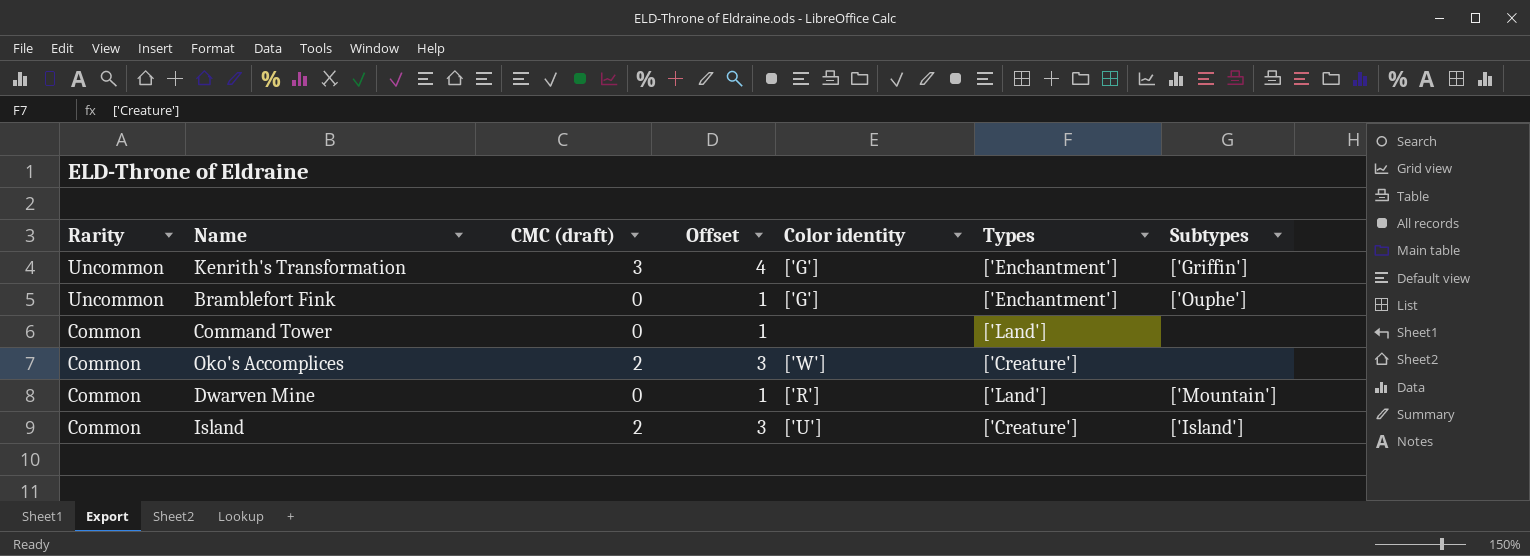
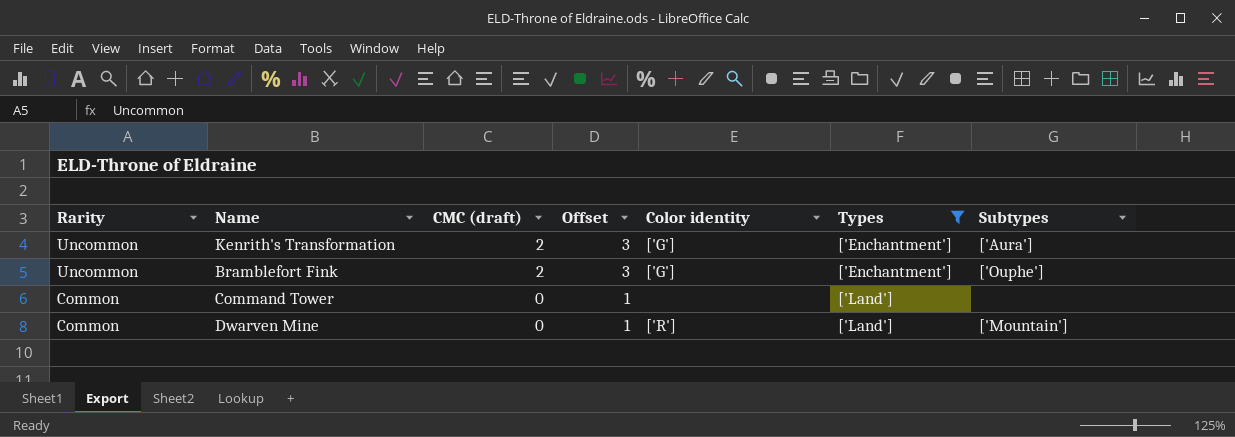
filter: none -> Types != ['Creature']
Kenrith's Transformation | CMC (draft): 3 -> 2
Kenrith's Transformation | Offset: 4 -> 3
Kenrith's Transformation | Subtypes: ['Griffin'] -> ['Aura']
Bramblefort Fink | CMC (draft): 0 -> 2
Bramblefort Fink | Offset: 1 -> 3

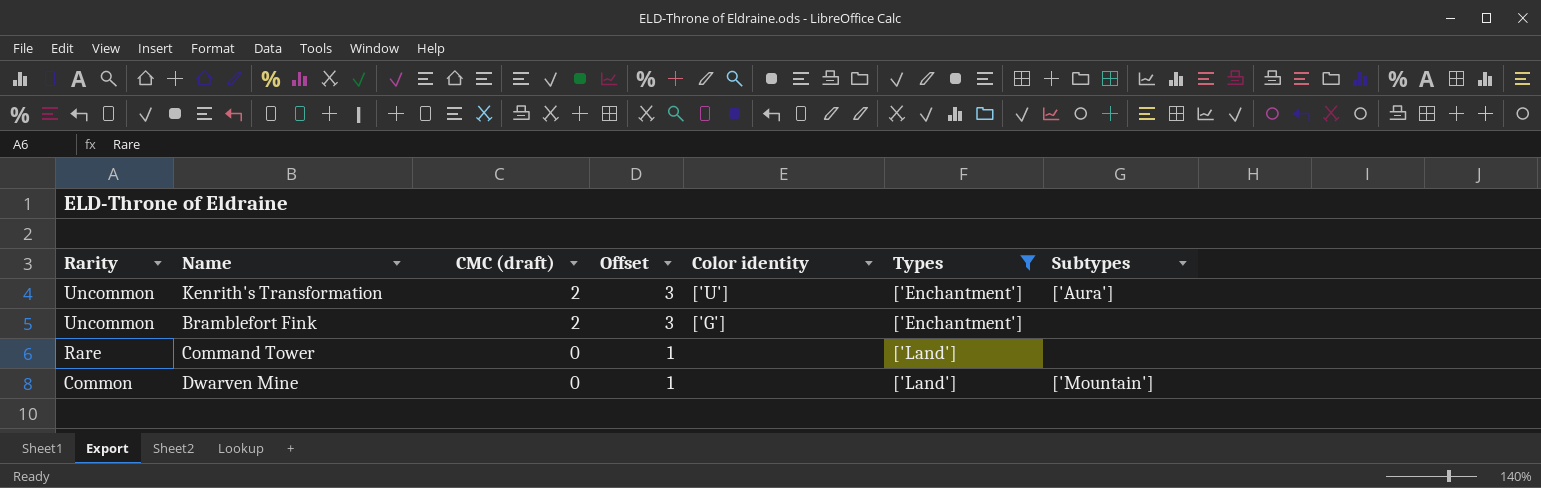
Kenrith's Transformation | Color identity: ['G'] -> ['U']
Bramblefort Fink | Subtypes: ['Ouphe'] -> none
Command Tower | Rarity: Common -> Rare
Dwarven Mine | Color identity: ['R'] -> none

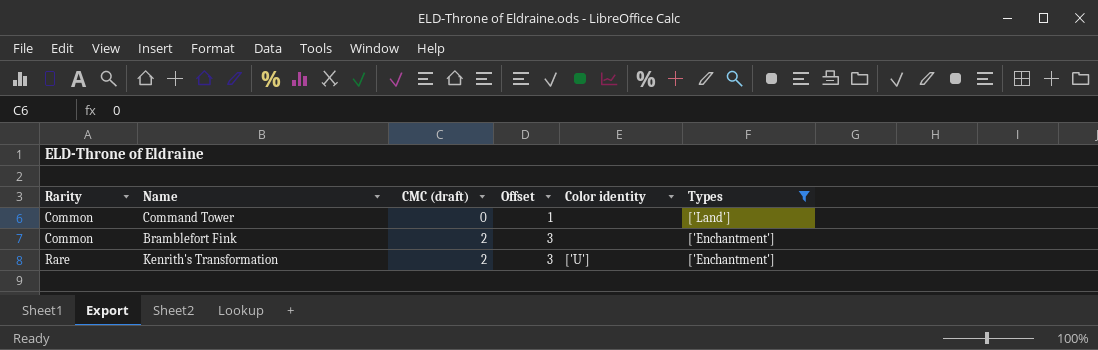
row order: Rarity descending -> Rarity ascending
column Subtypes | position: 7 -> none
row Dwarven Mine: Common | 0 | 1 | none | ['Land'] | ['Mountain'] -> none
Command Tower | Rarity: Rare -> Common
Bramblefort Fink | Rarity: Uncommon -> Common
Bramblefort Fink | Color identity: ['G'] -> none
Kenrith's Transformation | Rarity: Uncommon -> Rare

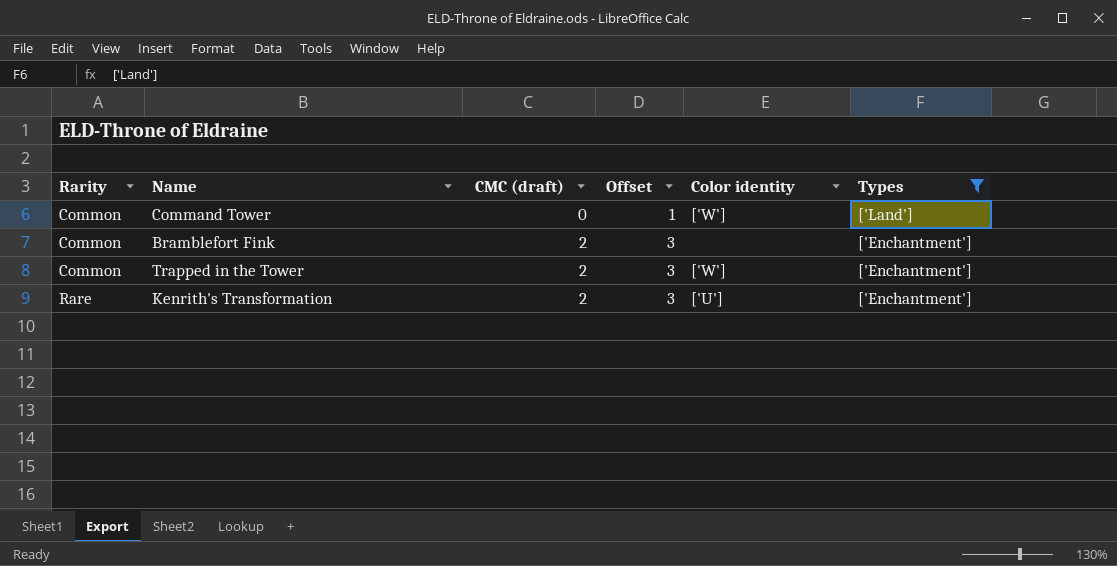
Command Tower | Color identity: none -> ['W']
row Trapped in the Tower: none -> Common | 2 | 3 | ['W'] | ['Enchantment']

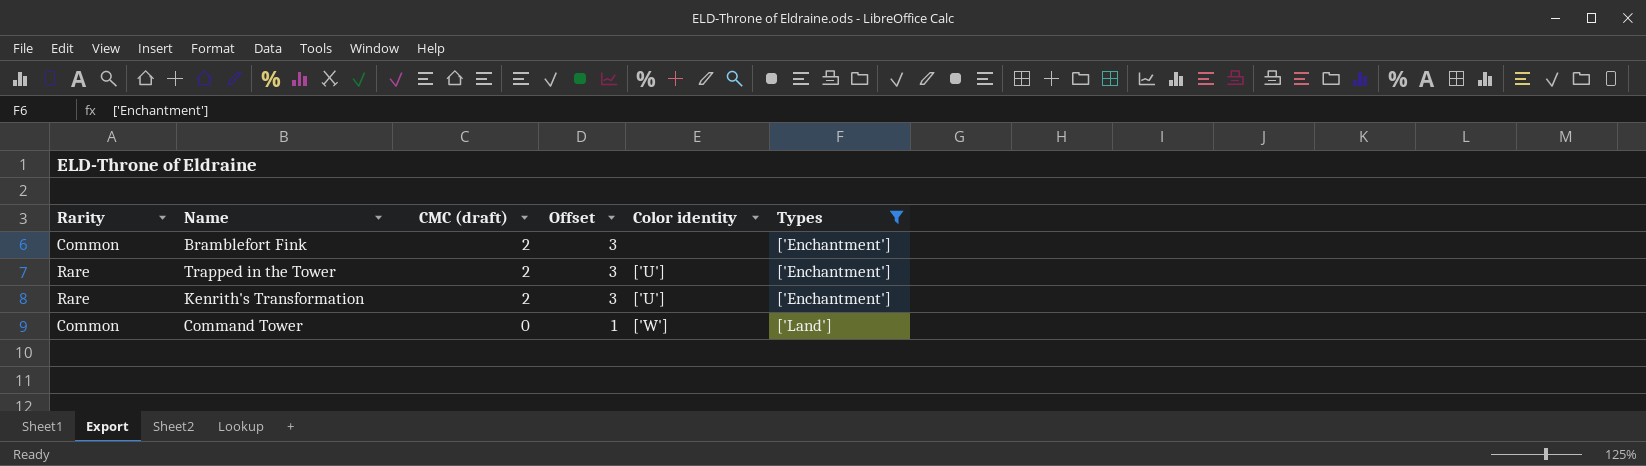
row order: Rarity ascending -> CMC (draft) descending
Trapped in the Tower | Rarity: Common -> Rare
Trapped in the Tower | Color identity: ['W'] -> ['U']

